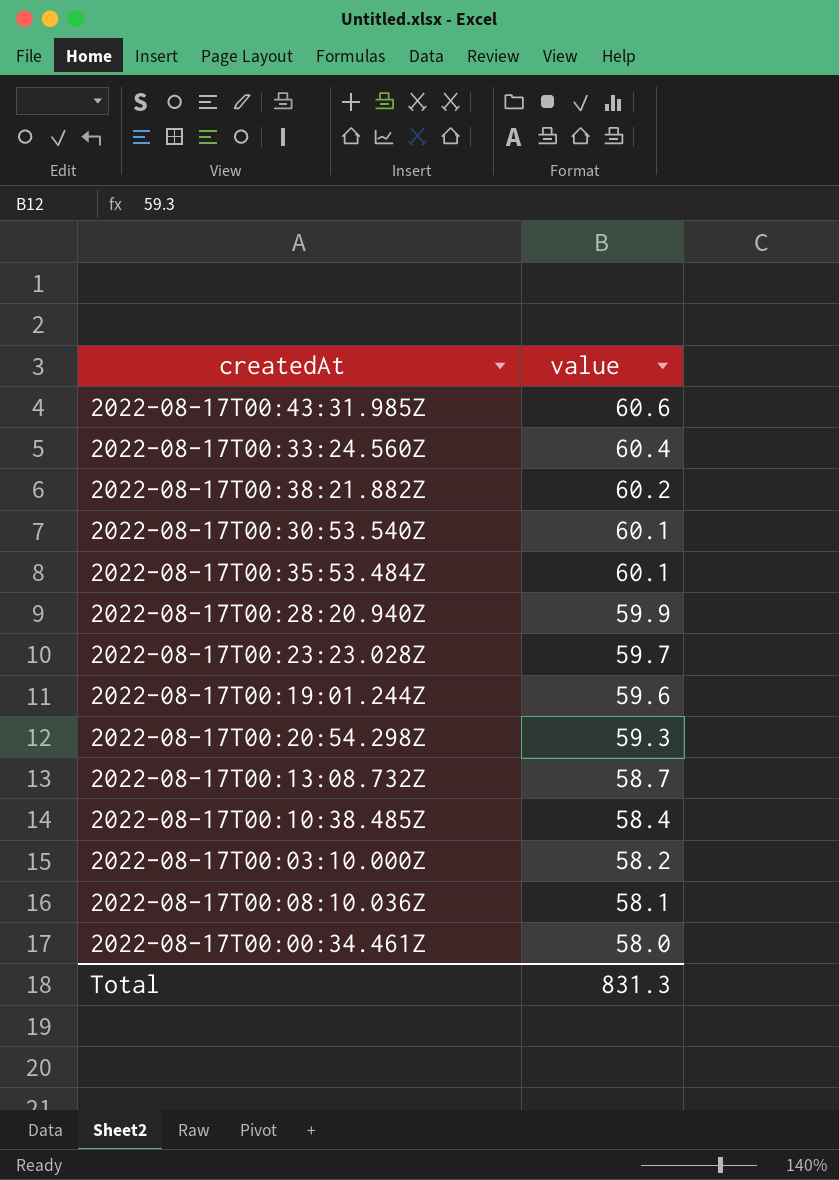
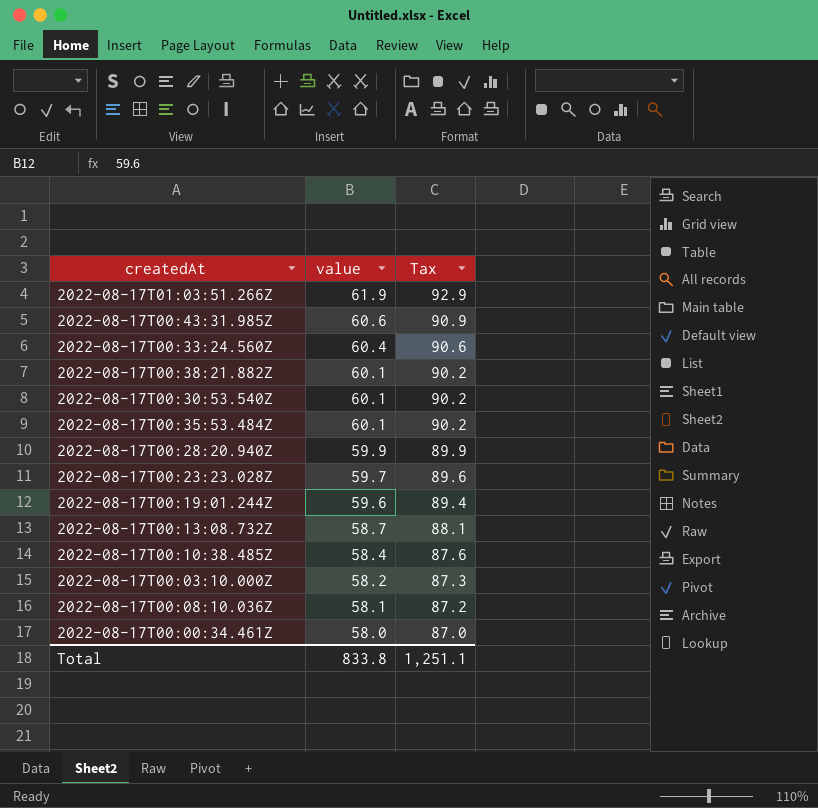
column Tax | formula: none -> [value] * 1.5
row 2022-08-17T00:20:54.298Z: 59.3 -> none
row 2022-08-17T01:03:51.266Z: none -> 61.9 | 92.9
2022-08-17T00:38:21.882Z | value: 60.2 -> 60.1
Total | value: 831.3 -> 833.8

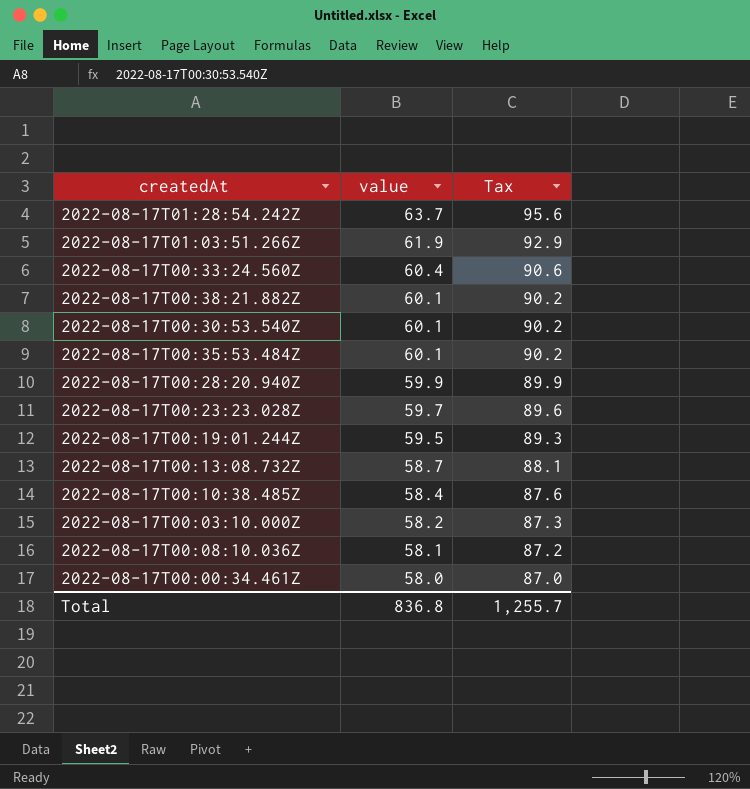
row 2022-08-17T00:43:31.985Z: 60.6 | 90.9 -> none
row 2022-08-17T01:28:54.242Z: none -> 63.7 | 95.6
2022-08-17T00:19:01.244Z | value: 59.6 -> 59.5
2022-08-17T00:19:01.244Z | Tax: 89.4 -> 89.3
Total | value: 833.8 -> 836.8
Total | Tax: 1,251.1 -> 1,255.7

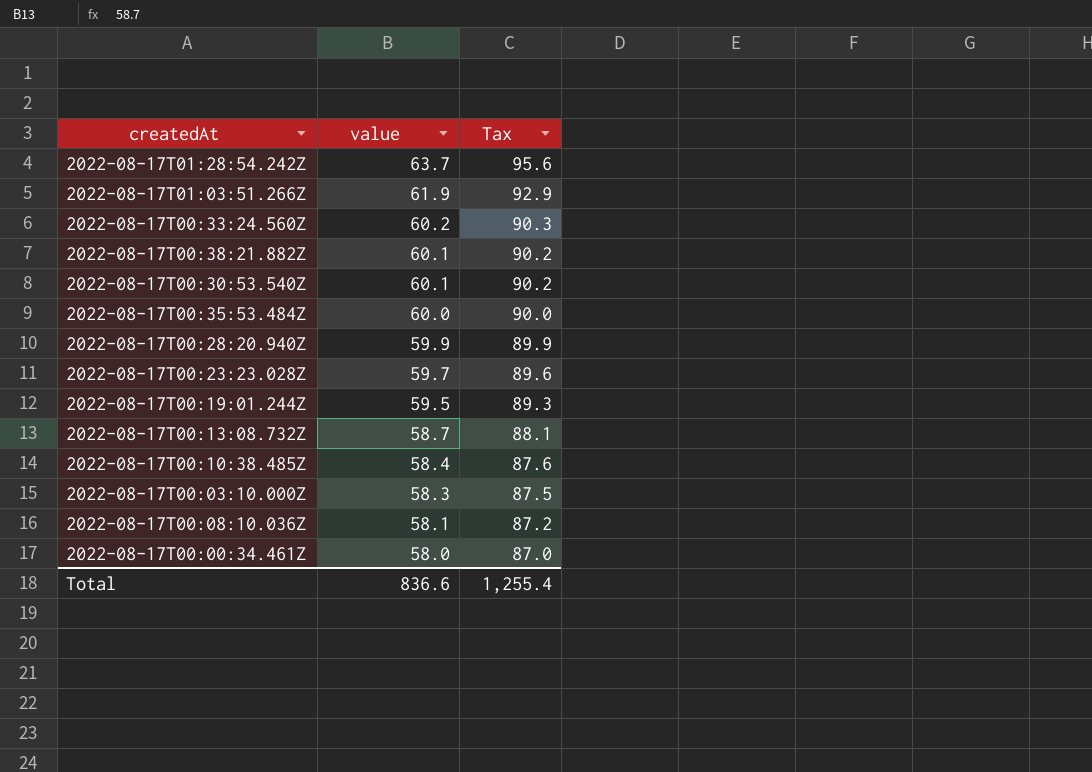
2022-08-17T00:33:24.560Z | value: 60.4 -> 60.2
2022-08-17T00:33:24.560Z | Tax: 90.6 -> 90.3
2022-08-17T00:35:53.484Z | value: 60.1 -> 60.0
2022-08-17T00:35:53.484Z | Tax: 90.2 -> 90.0
2022-08-17T00:03:10.000Z | value: 58.2 -> 58.3
2022-08-17T00:03:10.000Z | Tax: 87.3 -> 87.5
Total | value: 836.8 -> 836.6
Total | Tax: 1,255.7 -> 1,255.4

